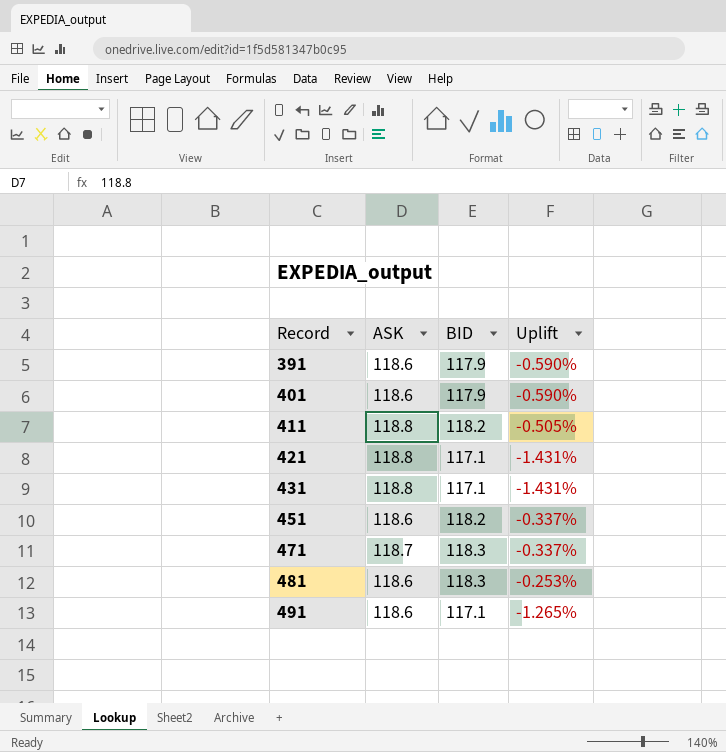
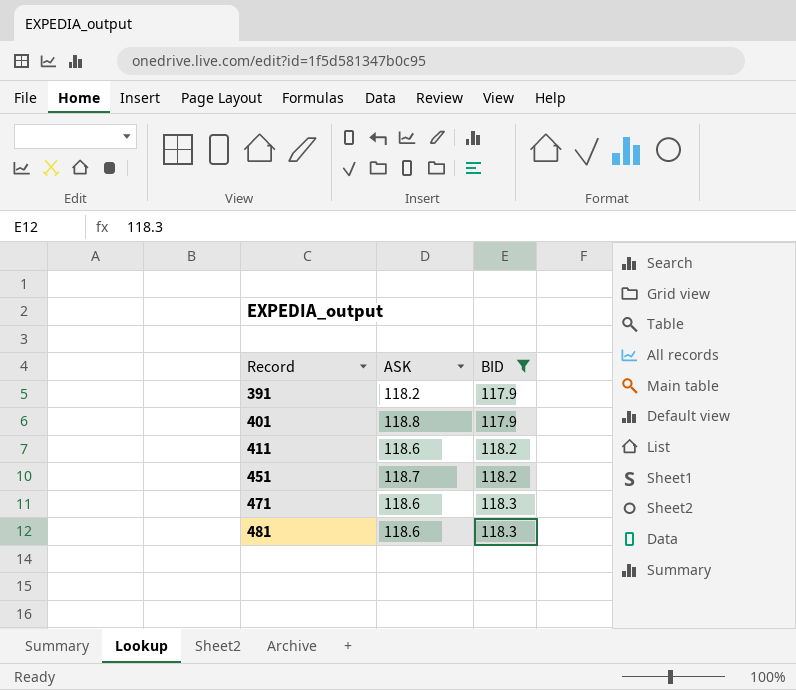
filter: none -> BID != 117.1
column Uplift | formula: ([BID] - [ASK]) / [ASK] -> none
391 | ASK: 118.6 -> 118.2
401 | ASK: 118.6 -> 118.8
411 | ASK: 118.8 -> 118.6
451 | ASK: 118.6 -> 118.7
471 | ASK: 118.7 -> 118.6

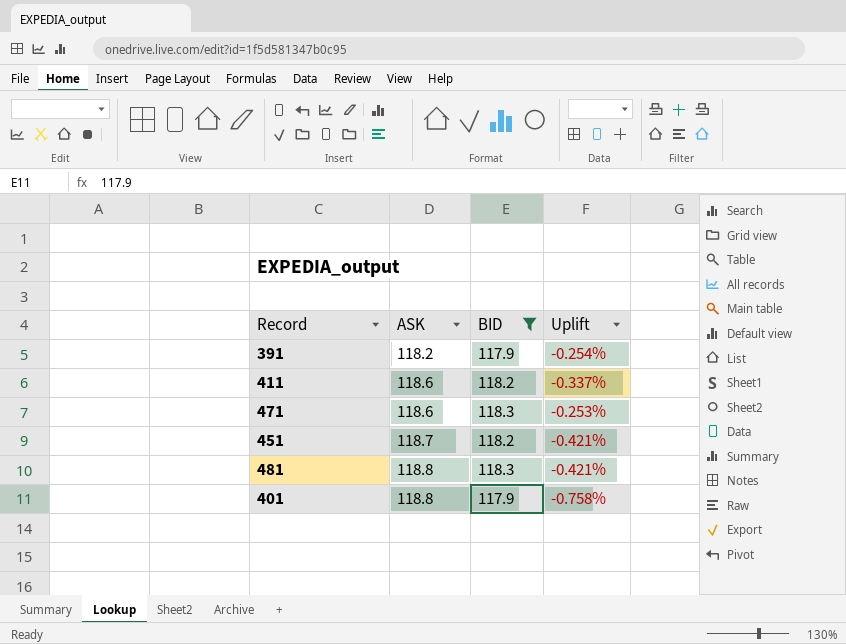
row order: Record ascending -> ASK ascending
column Uplift | formula: none -> ([BID] - [ASK]) / [ASK]
481 | ASK: 118.6 -> 118.8

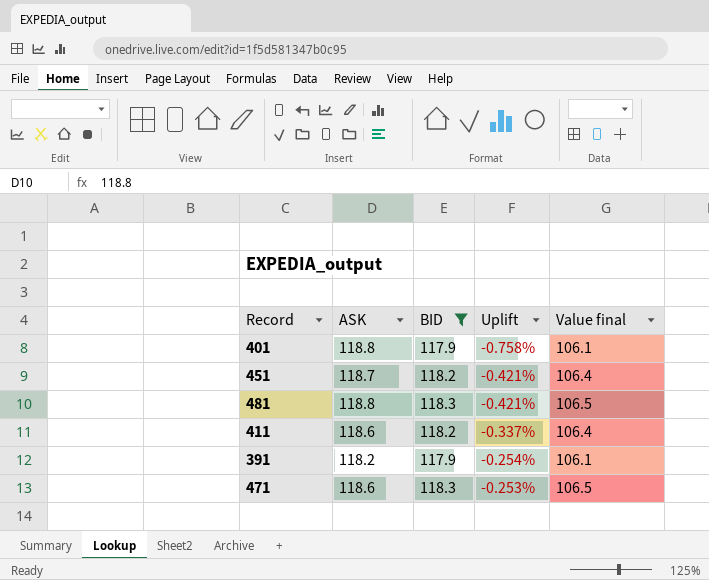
row order: ASK ascending -> Uplift ascending
column Value final | formula: none -> [BID] * 0.9

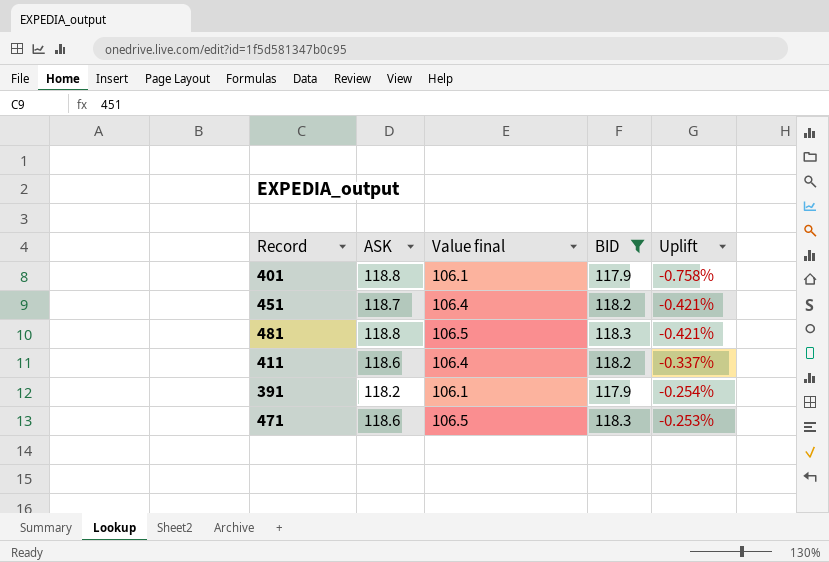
column Value final | position: 5 -> 3

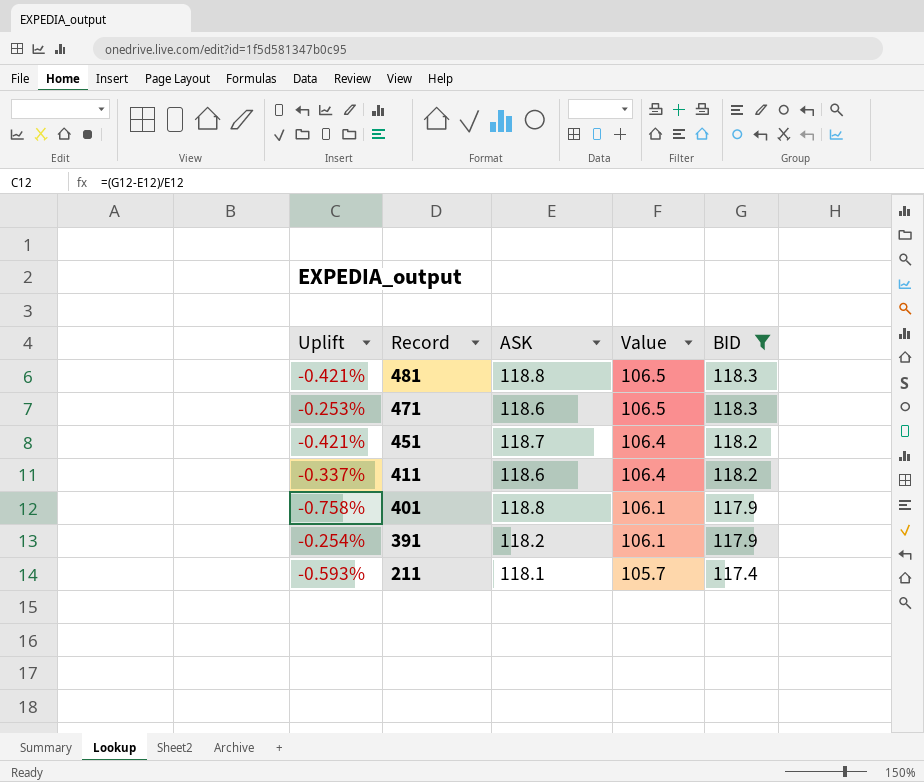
row order: Uplift ascending -> Record descending
column Uplift | position: 5 -> 1
column name: Value final -> Value
row 211: none -> -0.593% | 118.1 | 105.7 | 117.4

